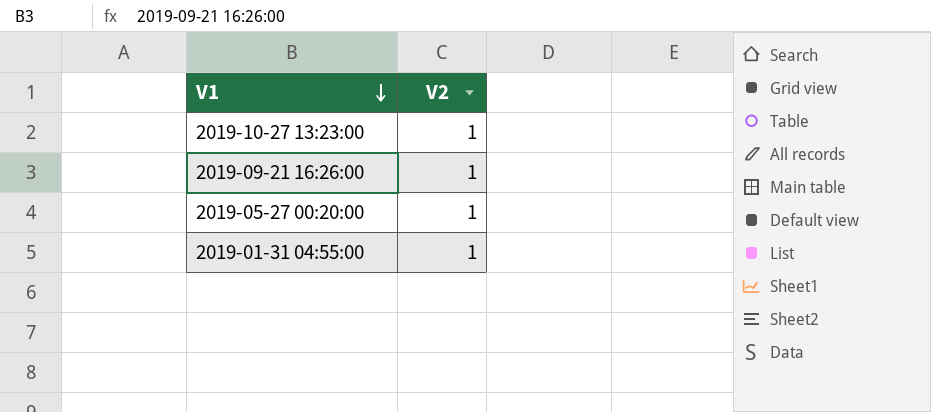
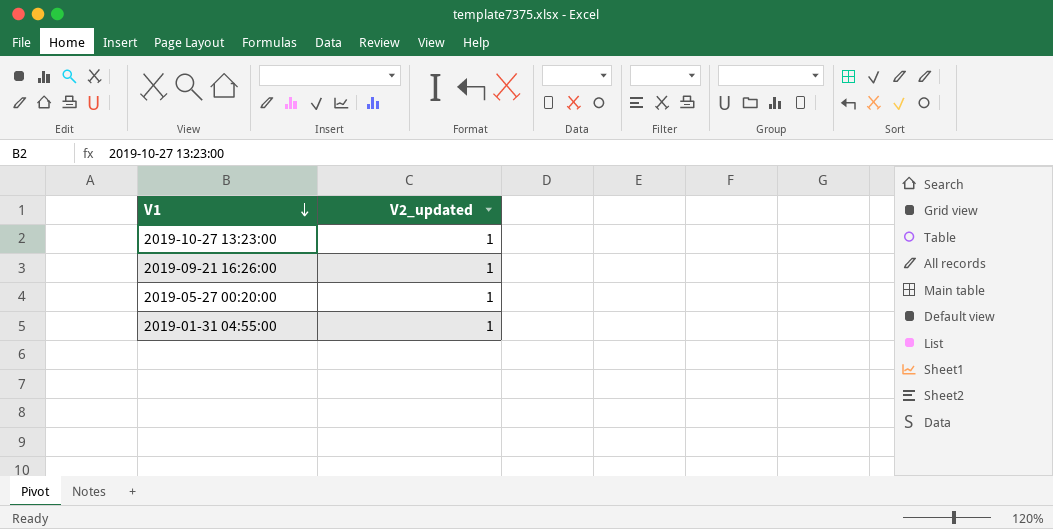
column name: V2 -> V2_updated

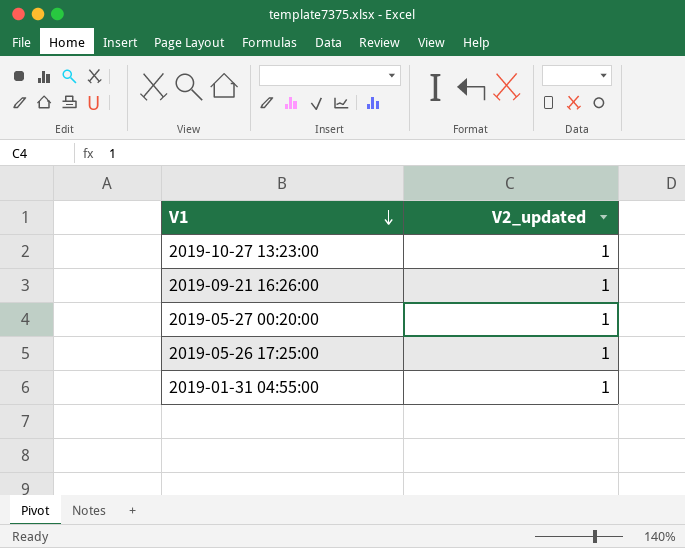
row 2019-05-26 17:25:00: none -> 1

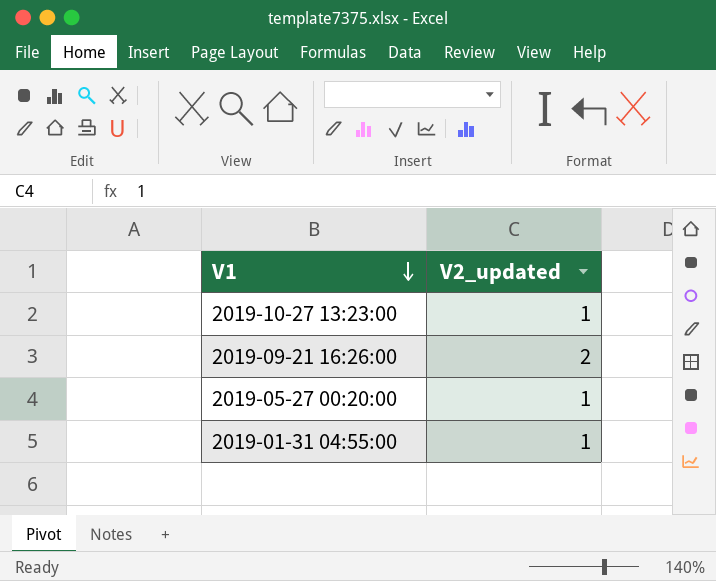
row 2019-05-26 17:25:00: 1 -> none
2019-09-21 16:26:00 | V2_updated: 1 -> 2

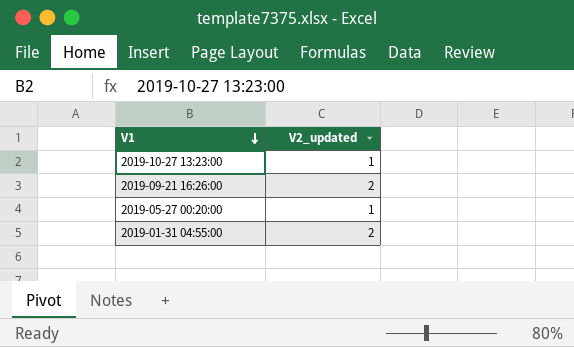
2019-01-31 04:55:00 | V2_updated: 1 -> 2

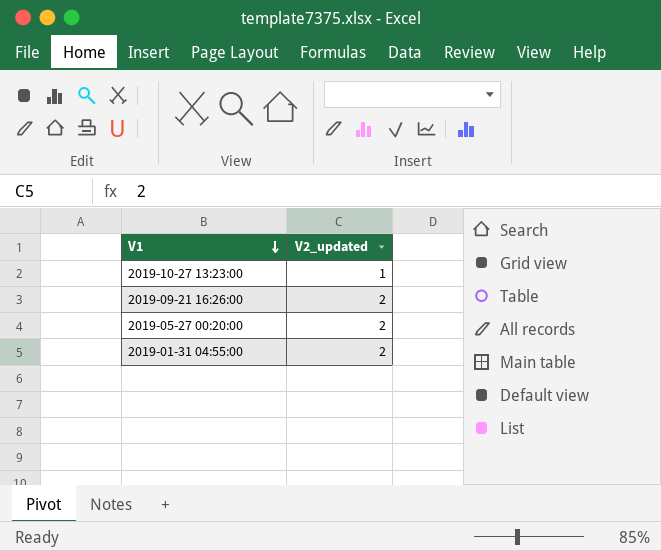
2019-05-27 00:20:00 | V2_updated: 1 -> 2

